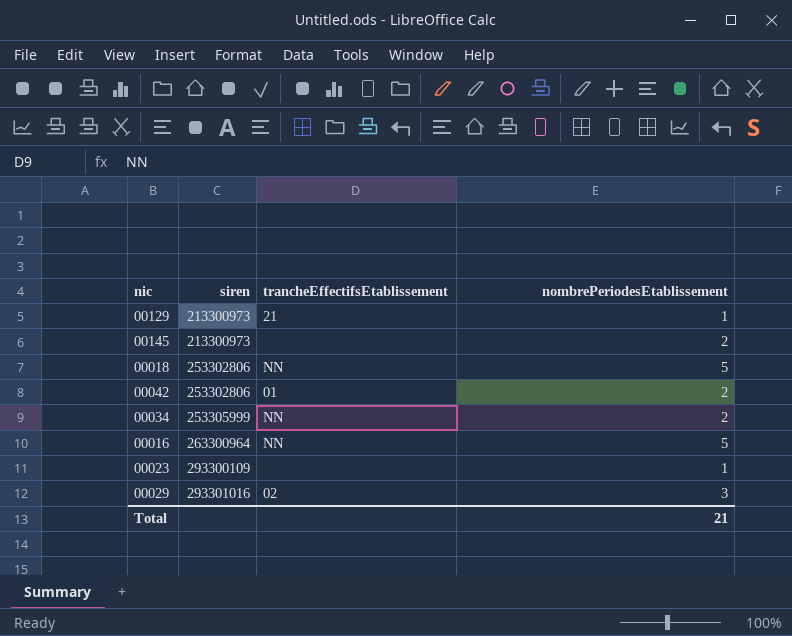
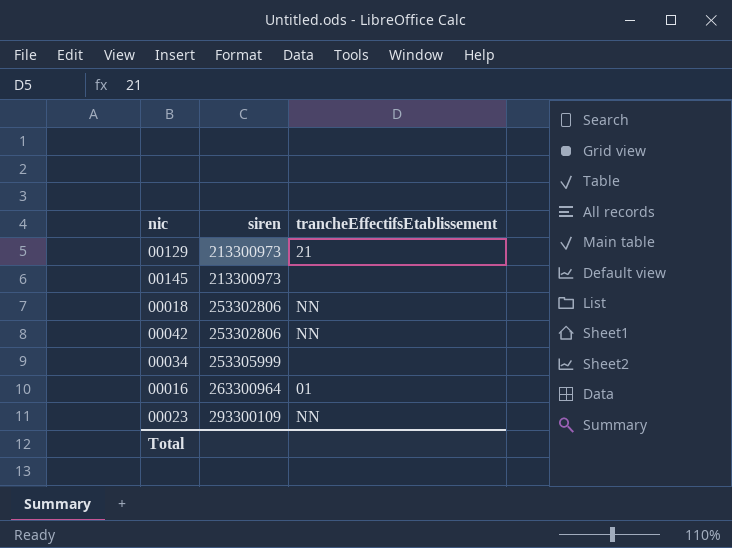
column nombrePeriodesEtablissement | position: 4 -> none
row 00029: 293301016 | 02 | 3 -> none
00042 | trancheEffectifsEtablissement: 01 -> NN
00034 | trancheEffectifsEtablissement: NN -> none
00016 | trancheEffectifsEtablissement: NN -> 01
00023 | trancheEffectifsEtablissement: none -> NN

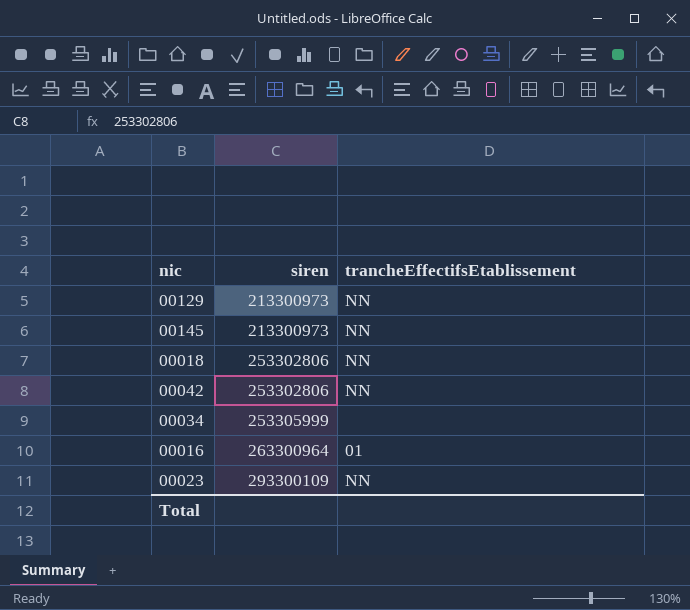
00129 | trancheEffectifsEtablissement: 21 -> NN
00145 | trancheEffectifsEtablissement: none -> NN

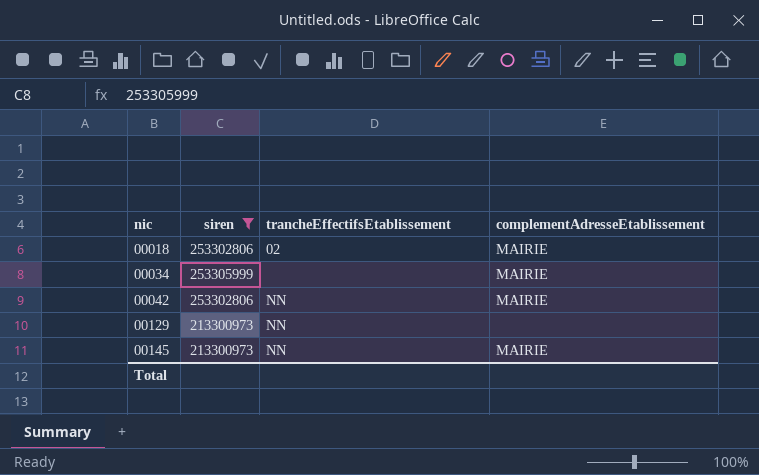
filter: none -> siren <= 253305999
row order: siren ascending -> nic ascending
column complementAdresseEtablissement | position: none -> 4
00018 | trancheEffectifsEtablissement: NN -> 02

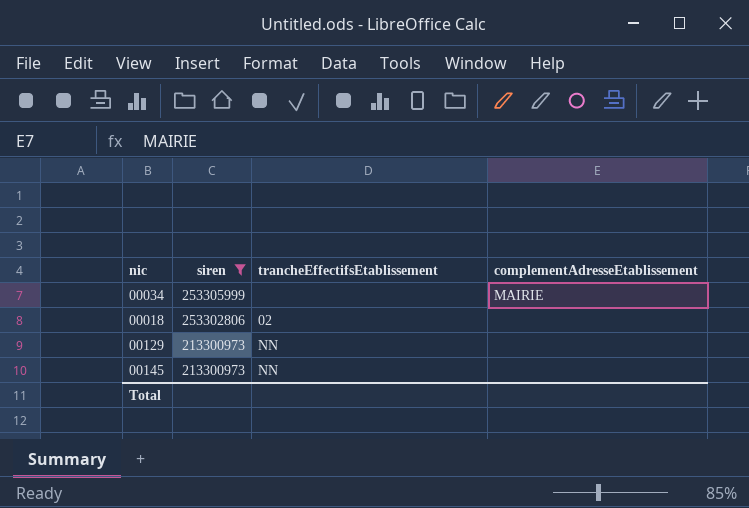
row order: nic ascending -> siren descending
row 00042: 253302806 | NN | MAIRIE -> none
00018 | complementAdresseEtablissement: MAIRIE -> none
00145 | complementAdresseEtablissement: MAIRIE -> none

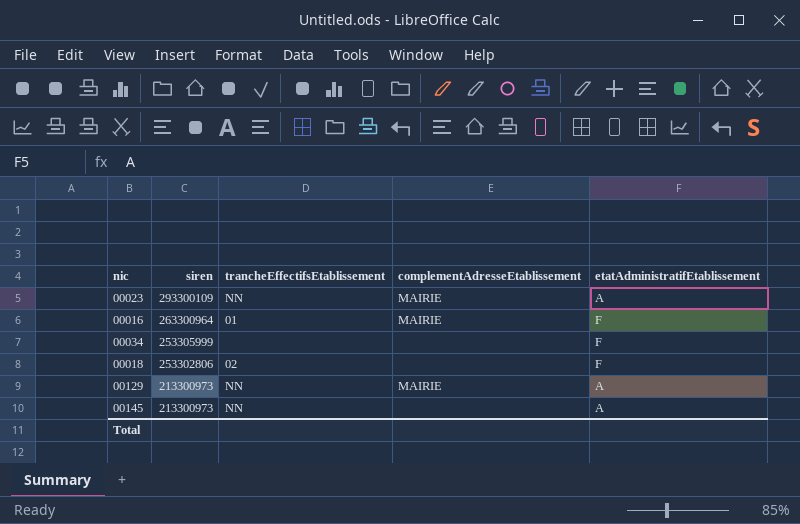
filter: siren <= 253305999 -> none
column etatAdministratifEtablissement | position: none -> 5
00034 | complementAdresseEtablissement: MAIRIE -> none
00129 | complementAdresseEtablissement: none -> MAIRIE

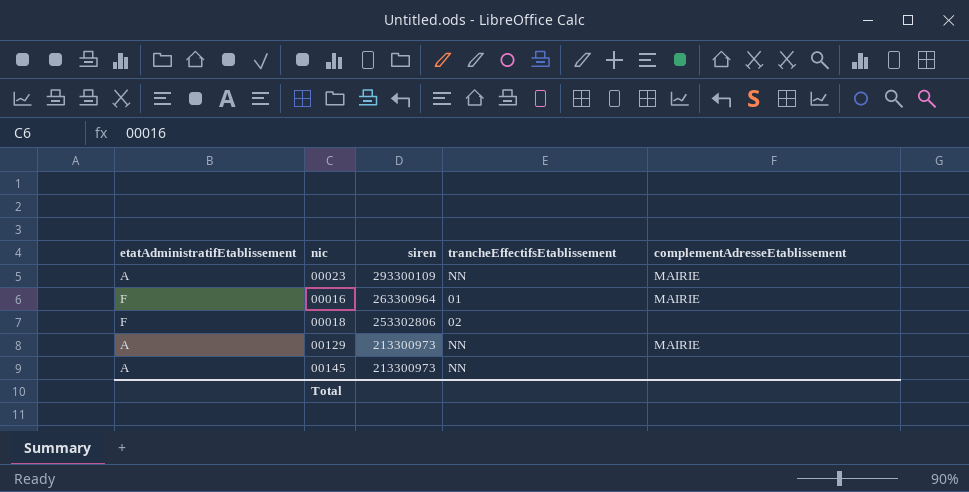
column etatAdministratifEtablissement | position: 5 -> 1
row 00034: 253305999 | none | none | F -> none

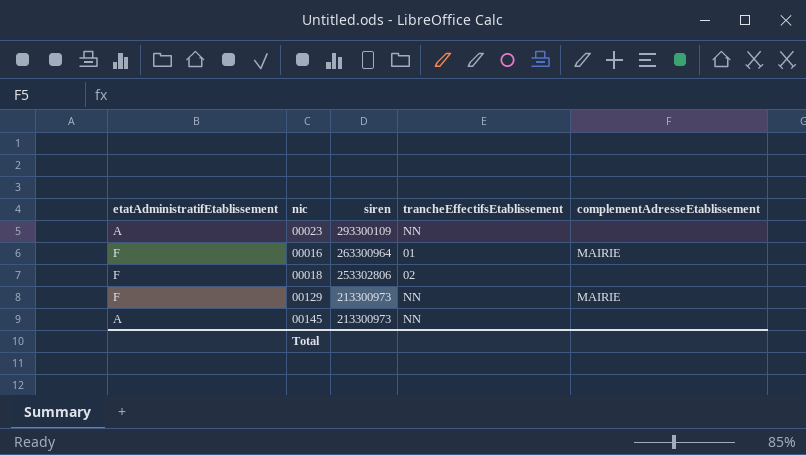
00023 | complementAdresseEtablissement: MAIRIE -> none
00129 | etatAdministratifEtablissement: A -> F

